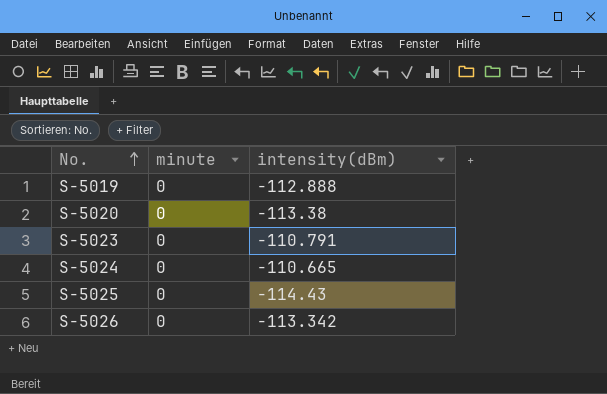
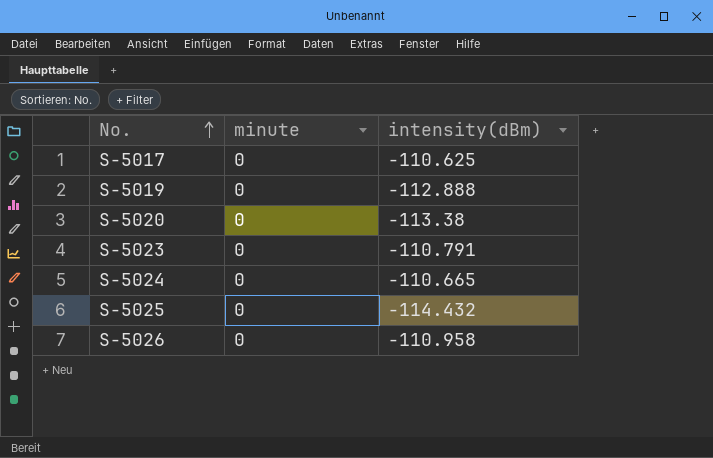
row S-5017: none -> 0 | -110.625
S-5025 | intensity(dBm): -114.43 -> -114.432
S-5026 | intensity(dBm): -113.342 -> -110.958

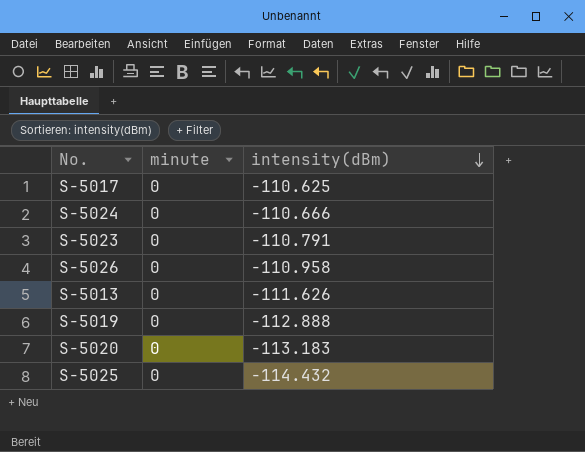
row order: No. ascending -> intensity(dBm) descending
S-5024 | intensity(dBm): -110.665 -> -110.666
row S-5013: none -> 0 | -111.626
S-5020 | intensity(dBm): -113.38 -> -113.183

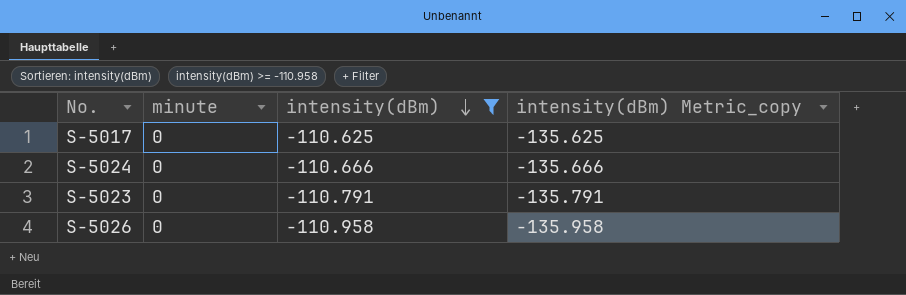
filter: none -> intensity(dBm) >= -110.958
column intensity(dBm) Metric_copy | formula: none -> [intensity(dBm)] - 25

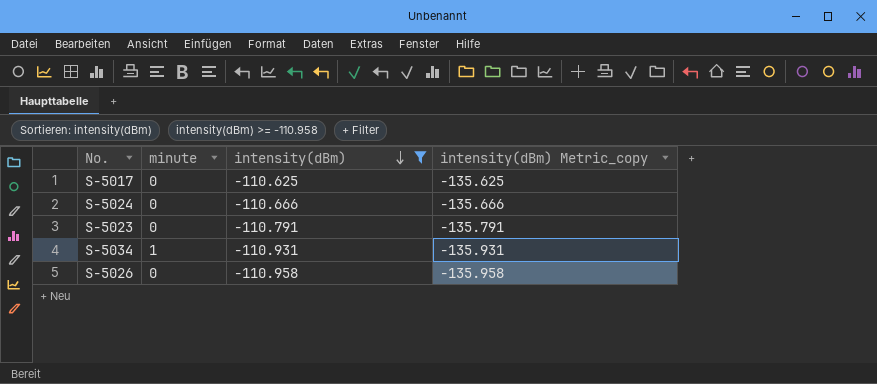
row S-5034: none -> 1 | -110.931 | -135.931

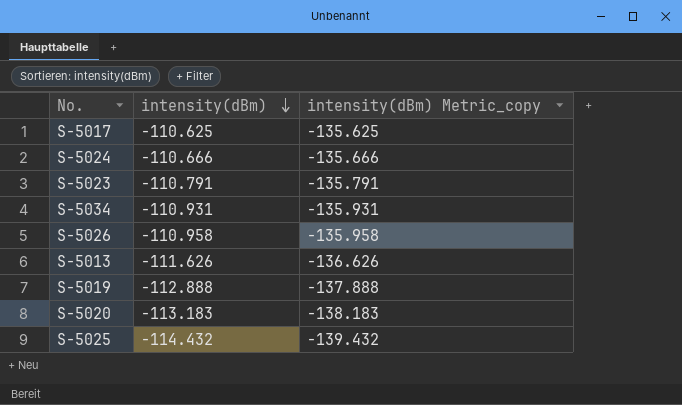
filter: intensity(dBm) >= -110.958 -> none
column minute | position: 2 -> none

